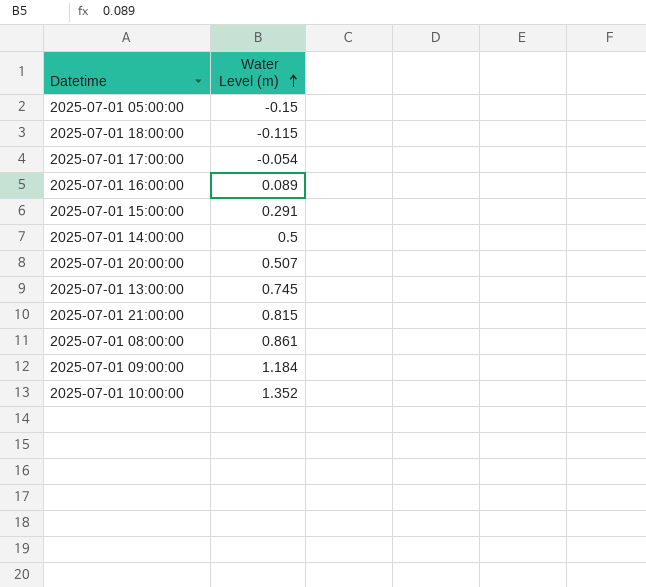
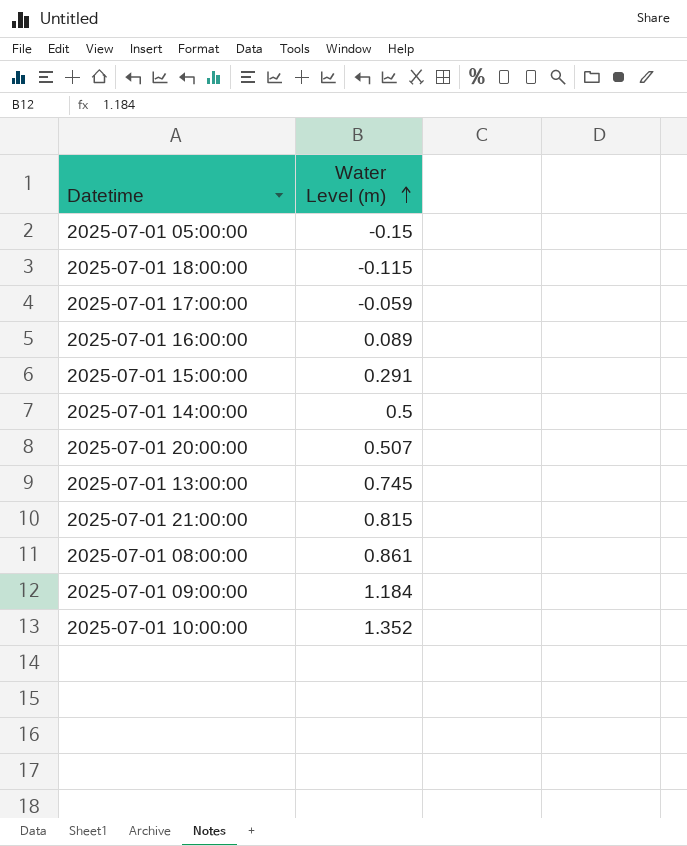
2025-07-01 17:00:00 | Water Level (m): -0.054 -> -0.059

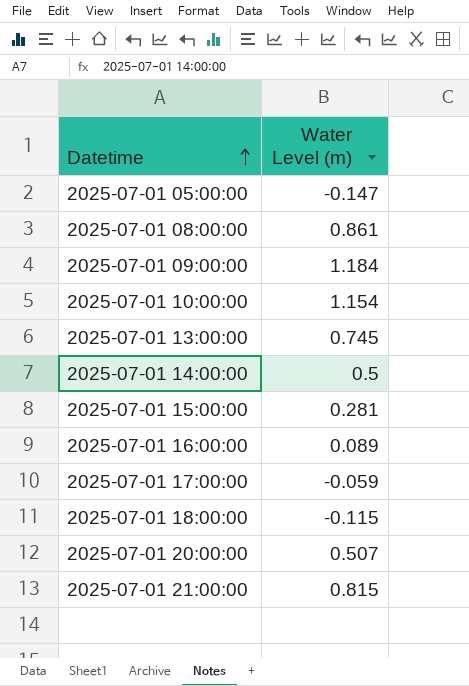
row order: Water Level (m) ascending -> Datetime ascending
2025-07-01 05:00:00 | Water Level (m): -0.15 -> -0.147
2025-07-01 10:00:00 | Water Level (m): 1.352 -> 1.154
2025-07-01 15:00:00 | Water Level (m): 0.291 -> 0.281

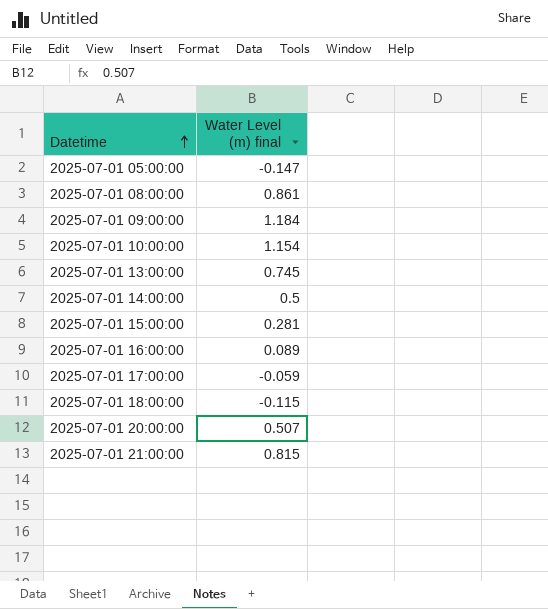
column name: Water Level (m) -> Water Level (m) final

